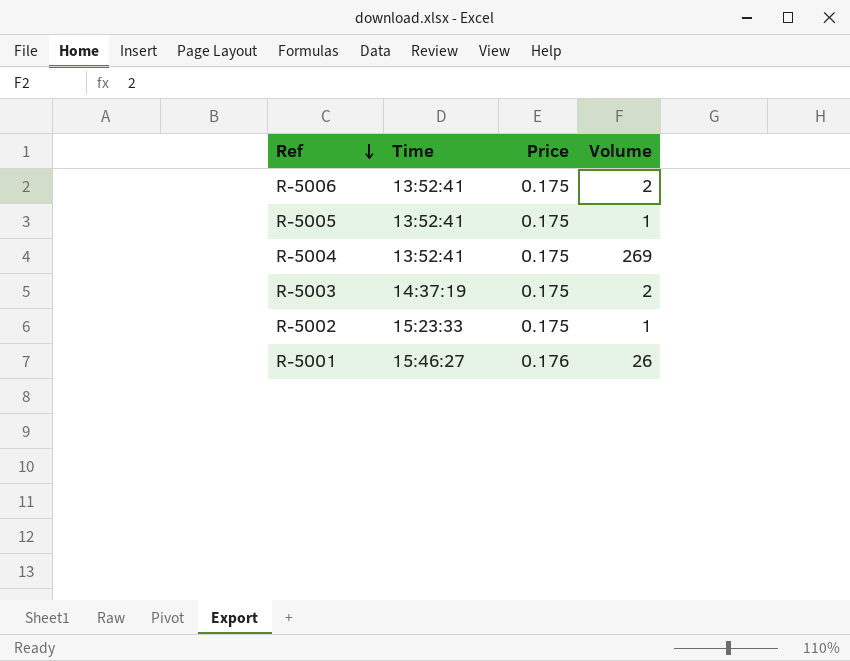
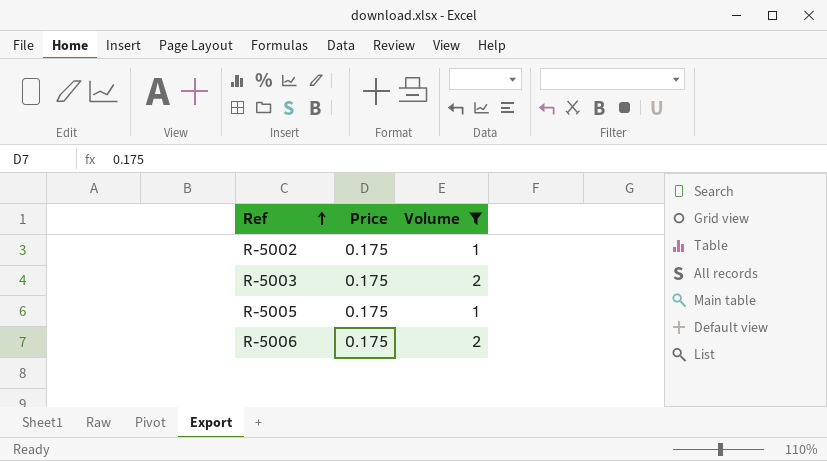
filter: none -> Volume <= 2
row order: Ref descending -> Ref ascending
column Time | position: 2 -> none

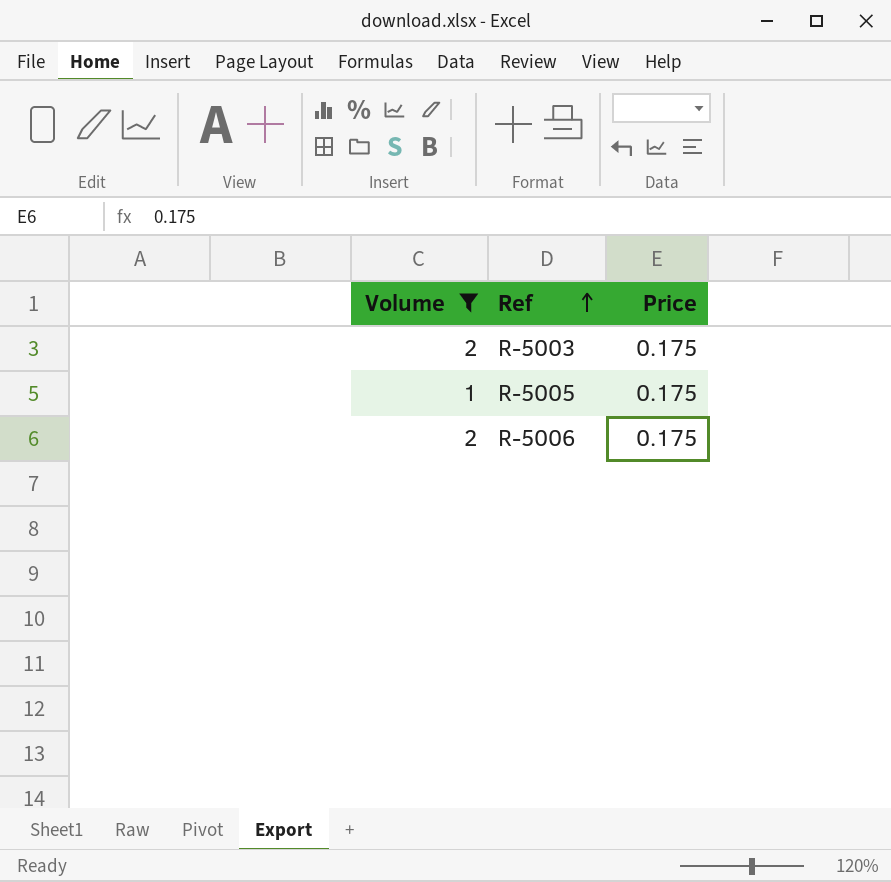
column Volume | position: 3 -> 1
row R-5002: 0.175 | 1 -> none

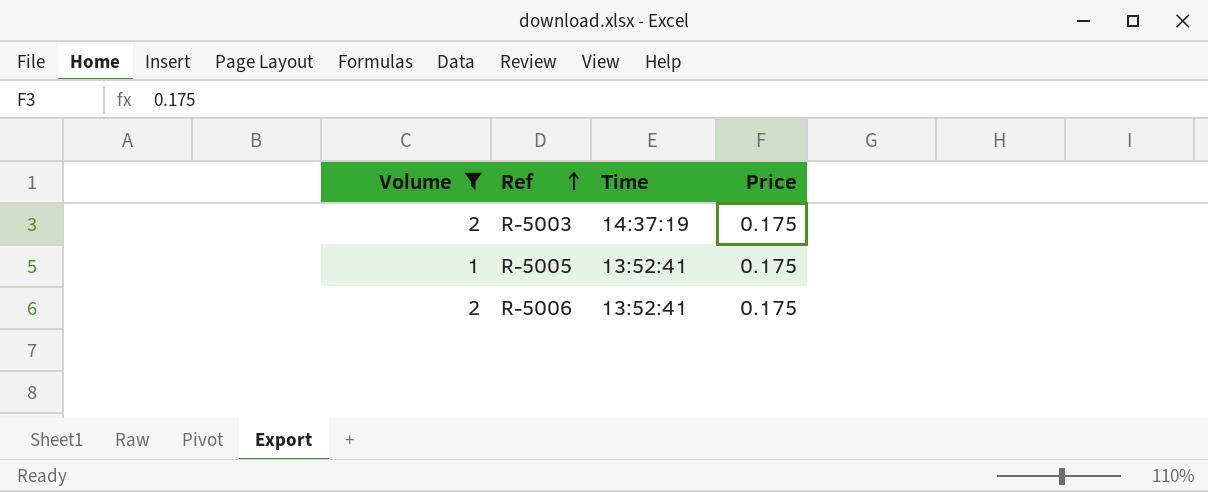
column Time | position: none -> 3

